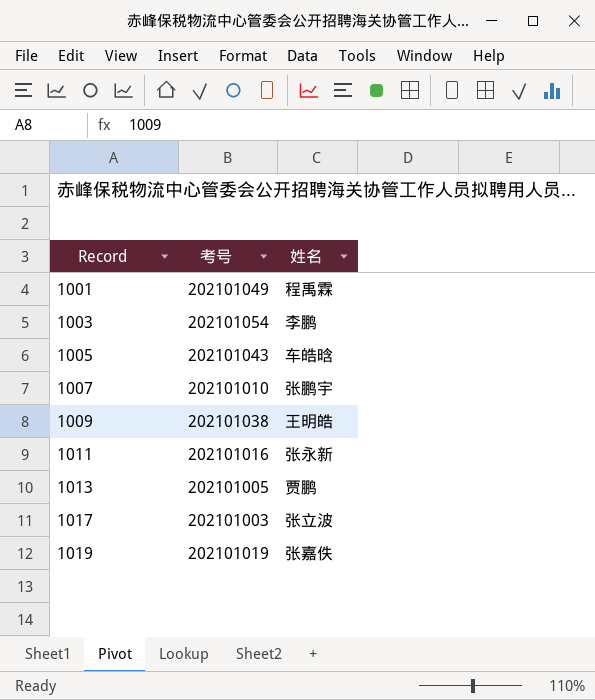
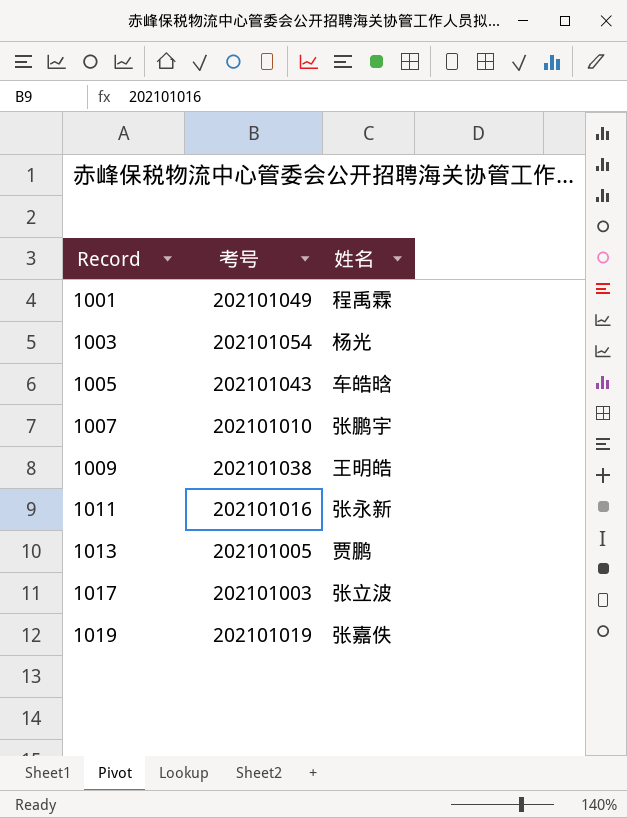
1003 | 姓名: 李鹏 -> 杨光

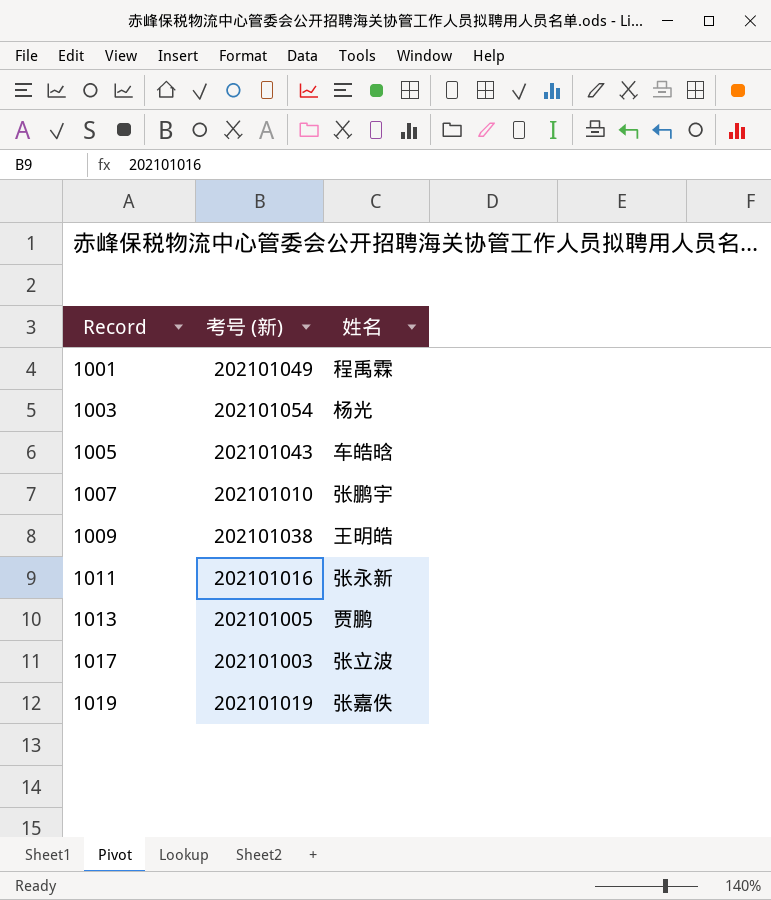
column name: 考号 -> 考号 (新)

